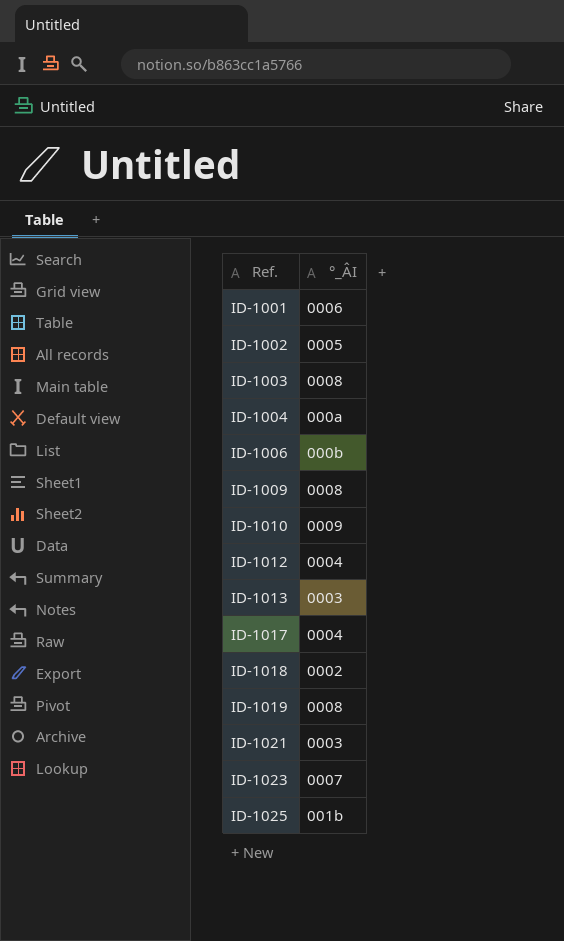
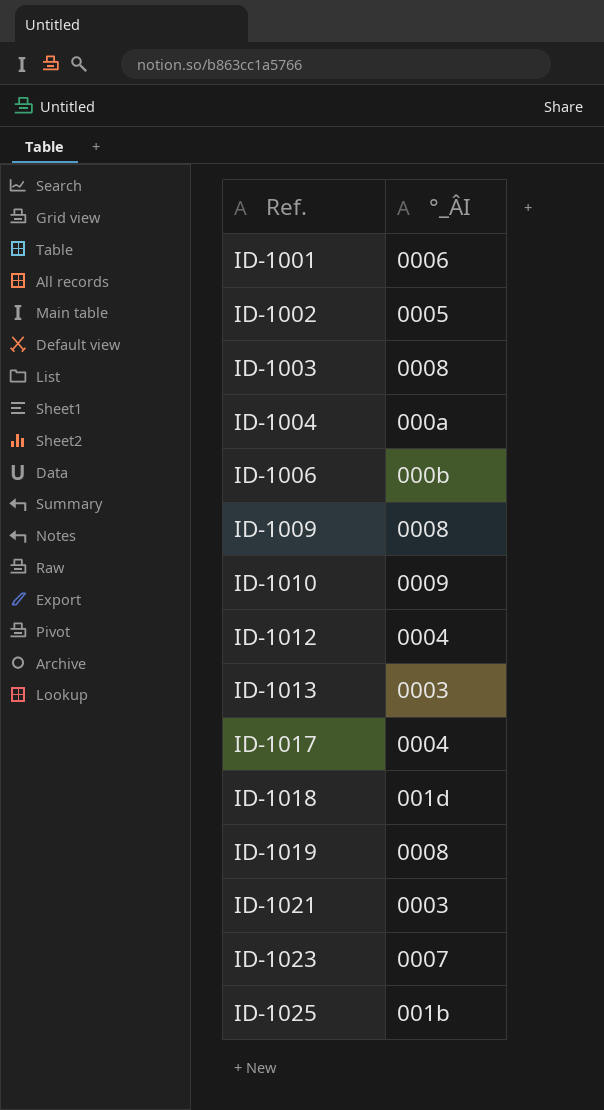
ID-1018 | °_ÂI: 0002 -> 001d

